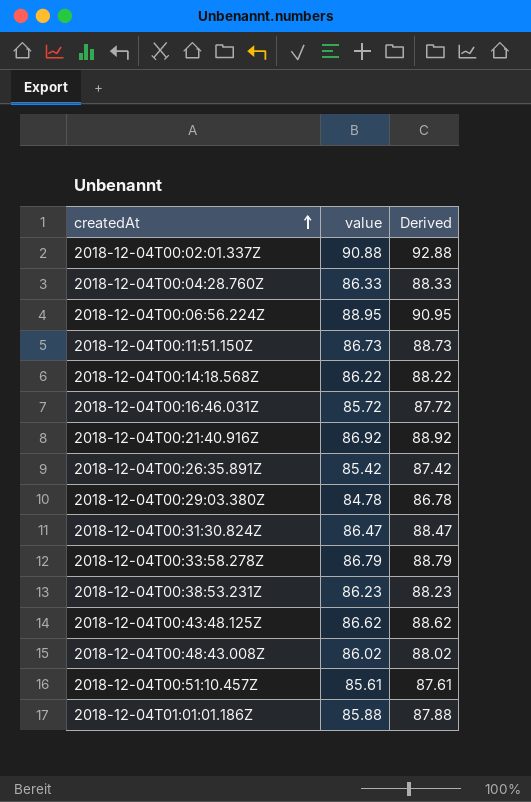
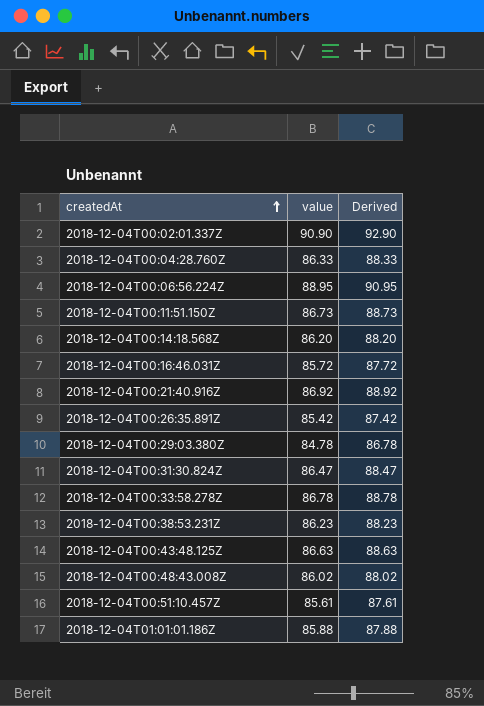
2018-12-04T00:02:01.337Z | value: 90.88 -> 90.90
2018-12-04T00:02:01.337Z | Derived: 92.88 -> 92.90
2018-12-04T00:14:18.568Z | value: 86.22 -> 86.20
2018-12-04T00:14:18.568Z | Derived: 88.22 -> 88.20
2018-12-04T00:33:58.278Z | value: 86.79 -> 86.78
2018-12-04T00:33:58.278Z | Derived: 88.79 -> 88.78
2018-12-04T00:43:48.125Z | value: 86.62 -> 86.63
2018-12-04T00:43:48.125Z | Derived: 88.62 -> 88.63

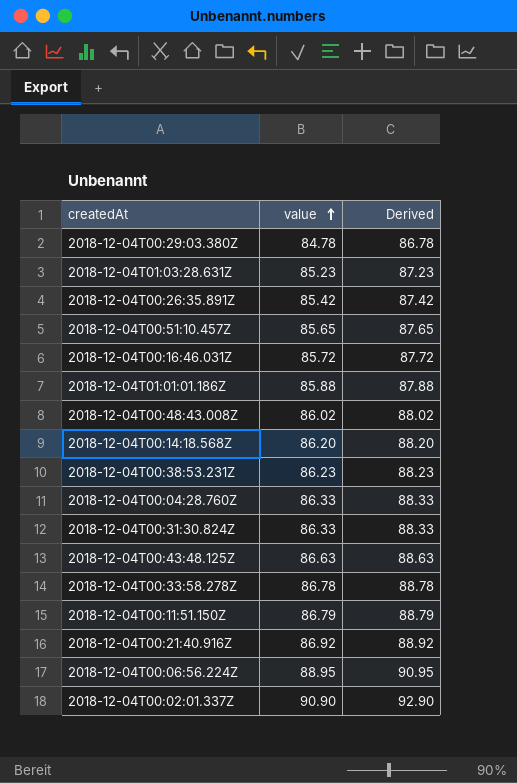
row order: createdAt ascending -> value ascending
row 2018-12-04T01:03:28.631Z: none -> 85.23 | 87.23
2018-12-04T00:51:10.457Z | value: 85.61 -> 85.65
2018-12-04T00:51:10.457Z | Derived: 87.61 -> 87.65
2018-12-04T00:31:30.824Z | value: 86.47 -> 86.33
2018-12-04T00:31:30.824Z | Derived: 88.47 -> 88.33
2018-12-04T00:11:51.150Z | value: 86.73 -> 86.79
2018-12-04T00:11:51.150Z | Derived: 88.73 -> 88.79

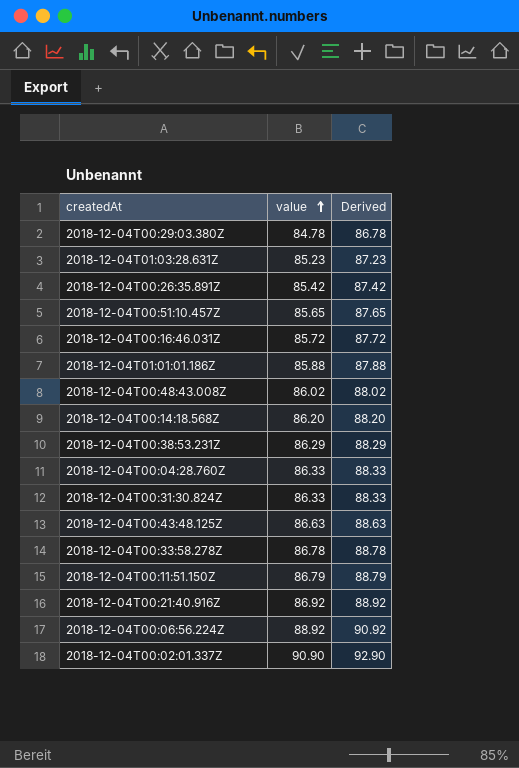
2018-12-04T00:38:53.231Z | value: 86.23 -> 86.29
2018-12-04T00:38:53.231Z | Derived: 88.23 -> 88.29
2018-12-04T00:06:56.224Z | value: 88.95 -> 88.92
2018-12-04T00:06:56.224Z | Derived: 90.95 -> 90.92

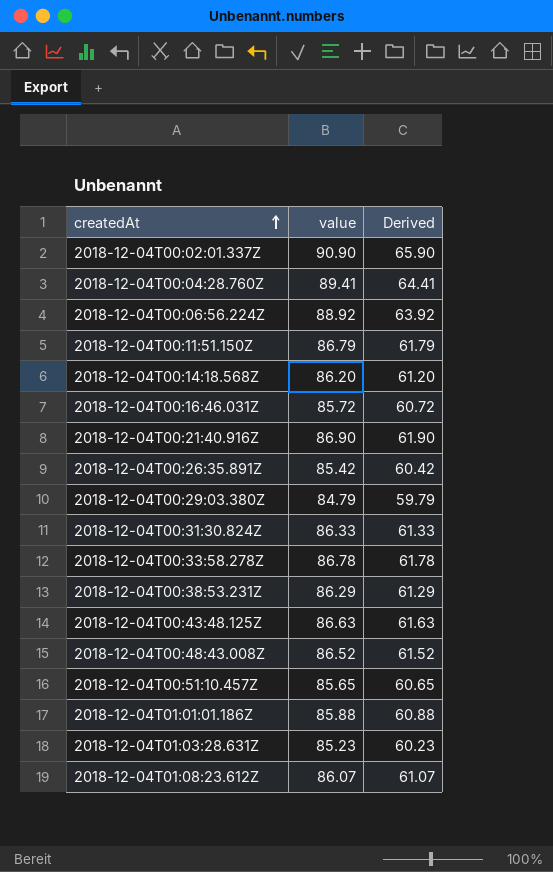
row order: value ascending -> createdAt ascending
column Derived | formula: [value] + 2 -> [value] - 25
2018-12-04T00:04:28.760Z | value: 86.33 -> 89.41
2018-12-04T00:21:40.916Z | value: 86.92 -> 86.90
2018-12-04T00:29:03.380Z | value: 84.78 -> 84.79
2018-12-04T00:48:43.008Z | value: 86.02 -> 86.52
row 2018-12-04T01:08:23.612Z: none -> 86.07 | 61.07

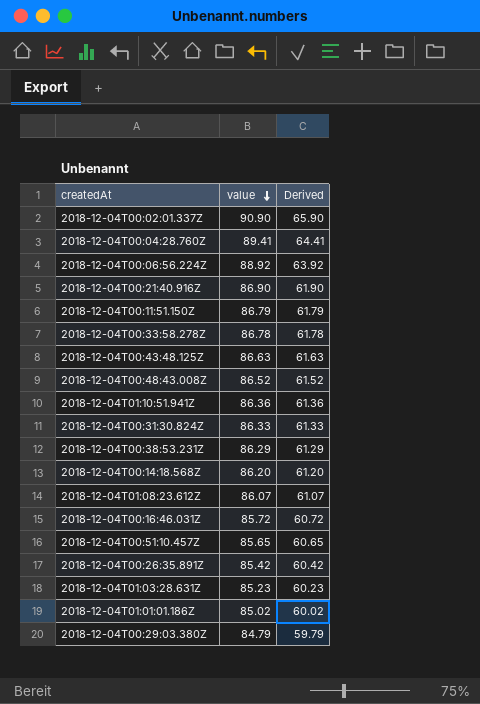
row order: createdAt ascending -> value descending
row 2018-12-04T01:10:51.941Z: none -> 86.36 | 61.36
2018-12-04T01:01:01.186Z | value: 85.88 -> 85.02
2018-12-04T01:01:01.186Z | Derived: 60.88 -> 60.02

